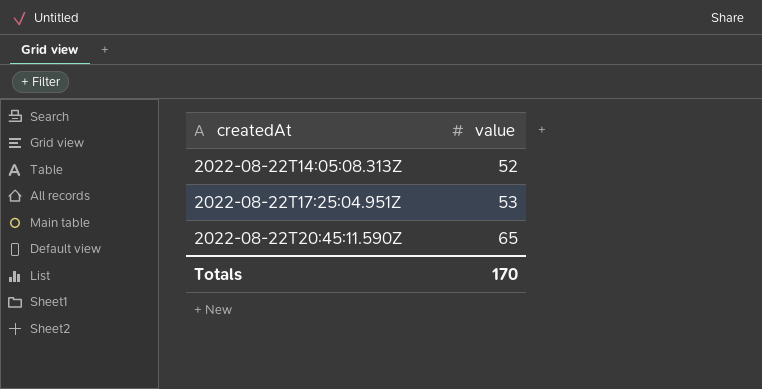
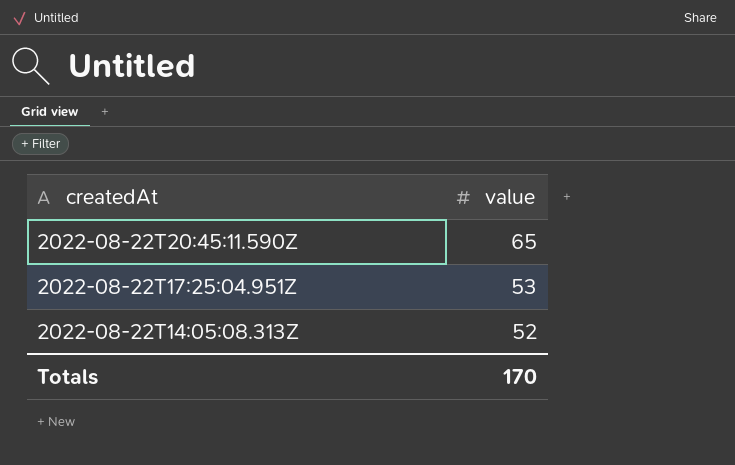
row order: createdAt ascending -> createdAt descending

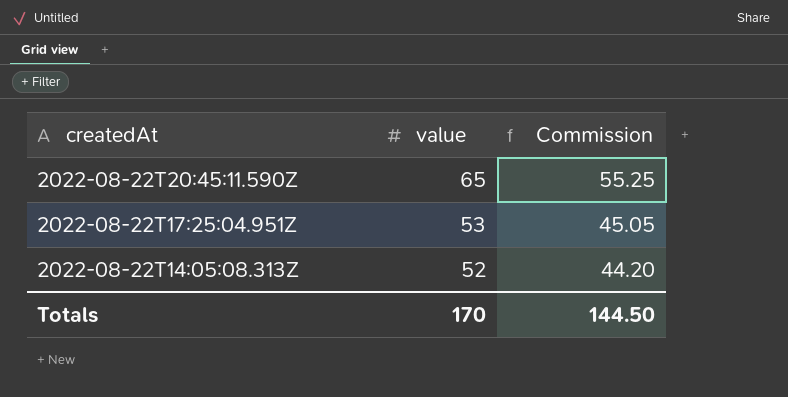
column Commission | formula: none -> [value] * 0.85

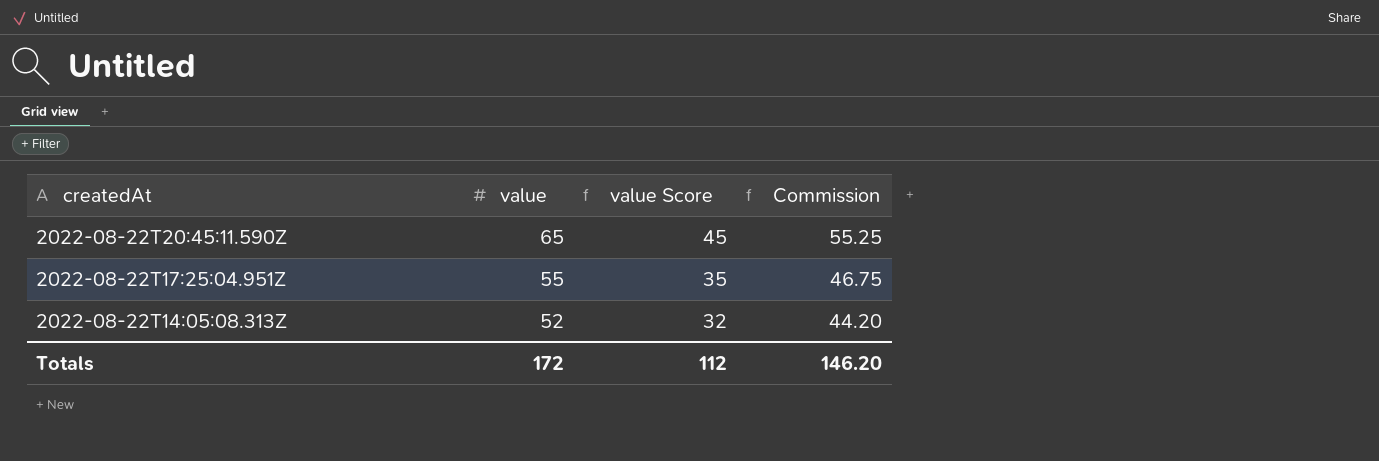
column value Score | formula: none -> [value] - 20
2022-08-22T17:25:04.951Z | value: 53 -> 55
2022-08-22T17:25:04.951Z | Commission: 45.05 -> 46.75
Totals | value: 170 -> 172
Totals | Commission: 144.50 -> 146.20

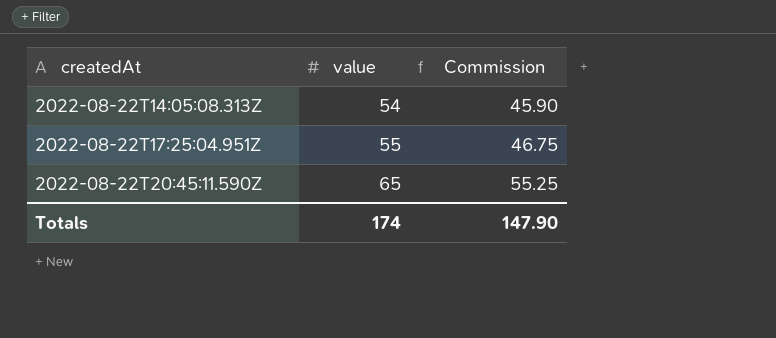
row order: createdAt descending -> createdAt ascending
column value Score | formula: [value] - 20 -> none
2022-08-22T14:05:08.313Z | value: 52 -> 54
2022-08-22T14:05:08.313Z | Commission: 44.20 -> 45.90
Totals | value: 172 -> 174
Totals | Commission: 146.20 -> 147.90

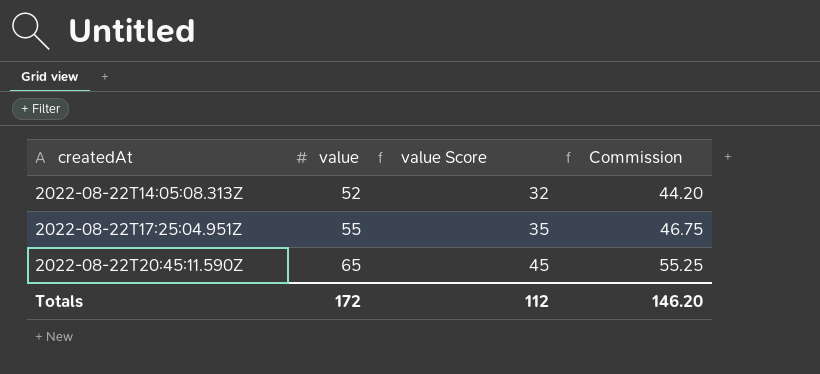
column value Score | formula: none -> [value] - 20
2022-08-22T14:05:08.313Z | value: 54 -> 52
2022-08-22T14:05:08.313Z | Commission: 45.90 -> 44.20
Totals | value: 174 -> 172
Totals | Commission: 147.90 -> 146.20

